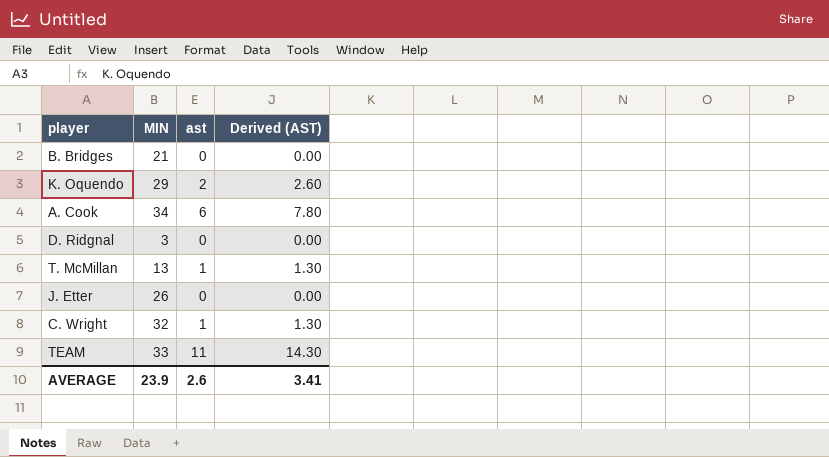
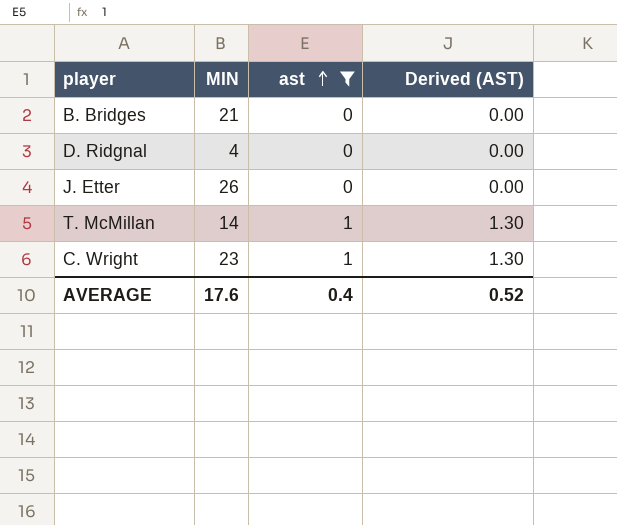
filter: none -> ast <= 1
row order: none -> ast ascending
D. Ridgnal | MIN: 3 -> 4
T. McMillan | MIN: 13 -> 14
C. Wright | MIN: 32 -> 23
AVERAGE | MIN: 23.9 -> 17.6
AVERAGE | ast: 2.6 -> 0.4
AVERAGE | Derived (AST): 3.41 -> 0.52

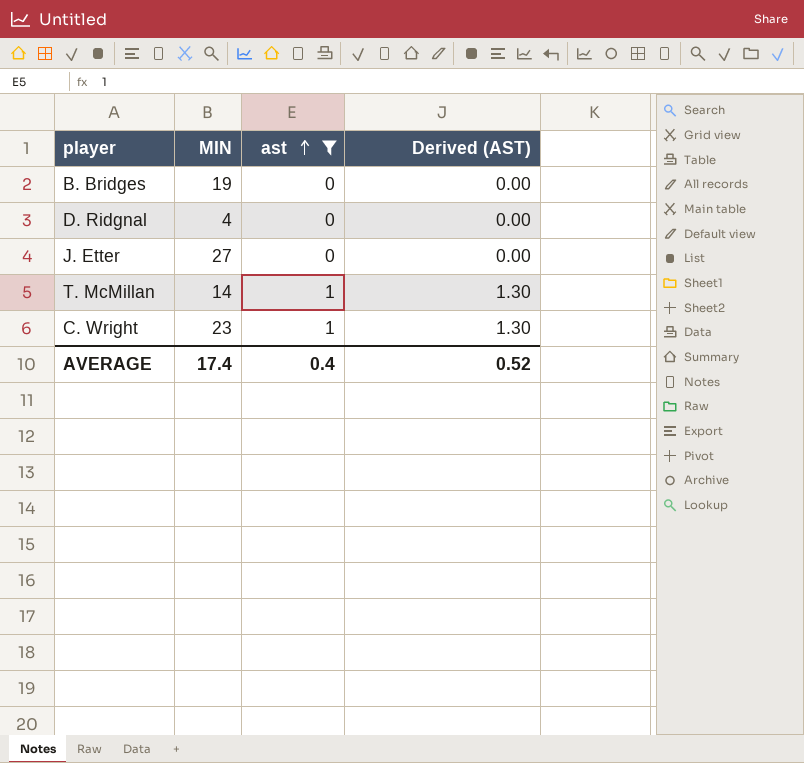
B. Bridges | MIN: 21 -> 19
J. Etter | MIN: 26 -> 27
AVERAGE | MIN: 17.6 -> 17.4

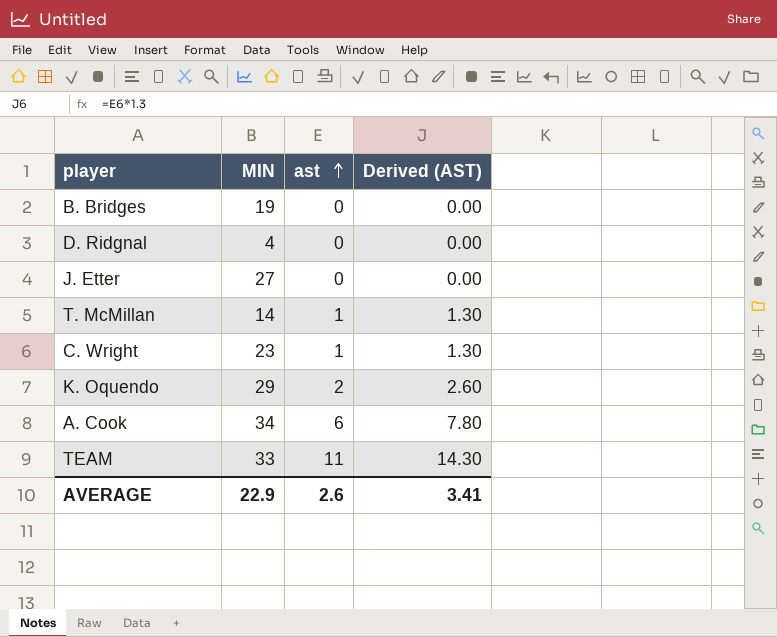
filter: ast <= 1 -> none
AVERAGE | MIN: 17.4 -> 22.9
AVERAGE | ast: 0.4 -> 2.6
AVERAGE | Derived (AST): 0.52 -> 3.41

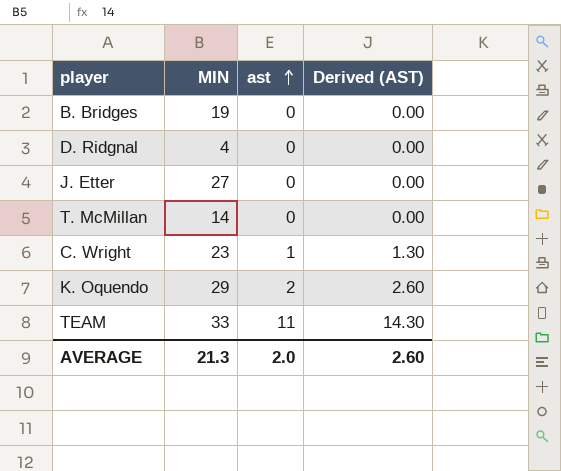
row A. Cook: 34 | 6 | 7.80 -> none
T. McMillan | ast: 1 -> 0
T. McMillan | Derived (AST): 1.30 -> 0.00
AVERAGE | MIN: 22.9 -> 21.3
AVERAGE | ast: 2.6 -> 2.0
AVERAGE | Derived (AST): 3.41 -> 2.60

